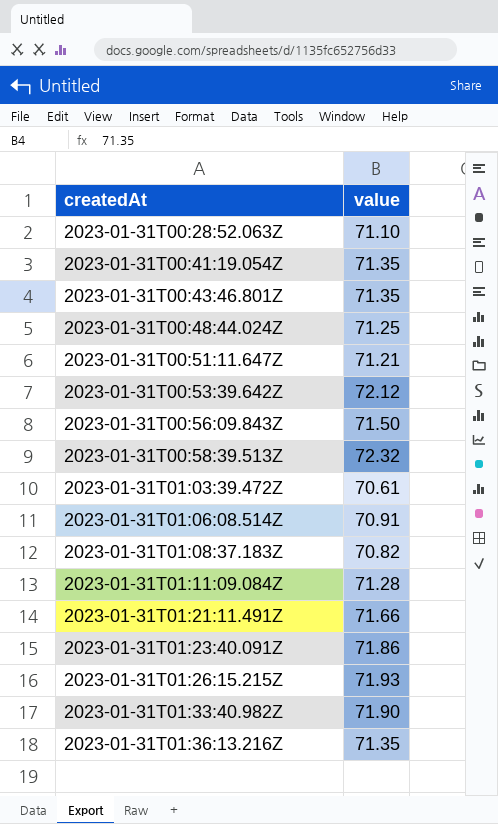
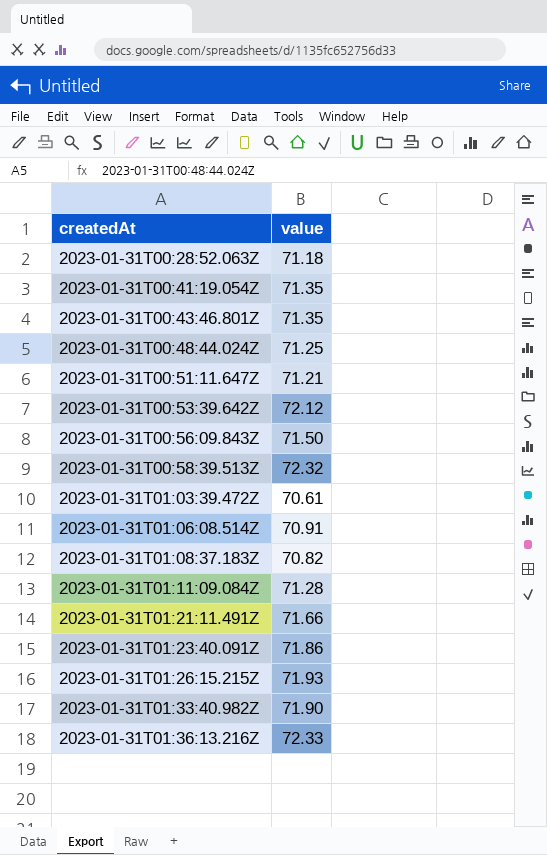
2023-01-31T00:28:52.063Z | value: 71.10 -> 71.18
2023-01-31T01:36:13.216Z | value: 71.35 -> 72.33

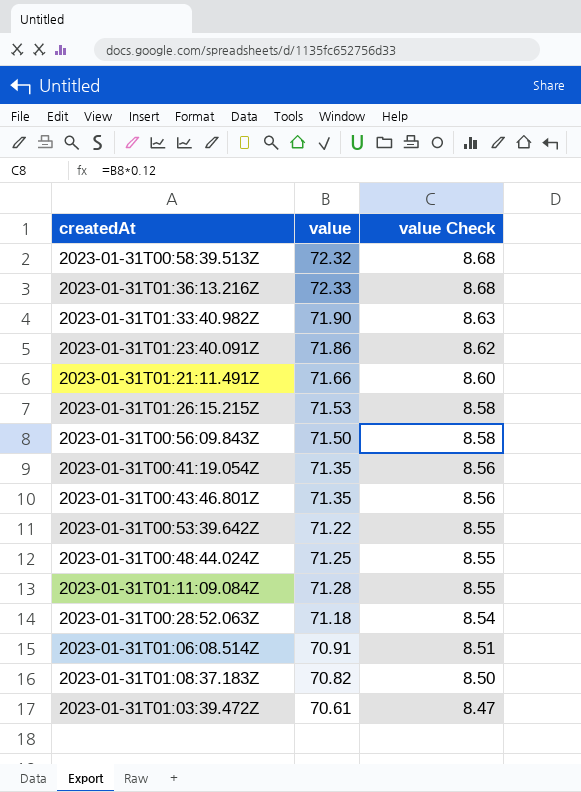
row order: createdAt ascending -> value Check descending
column value Check | formula: none -> [value] * 0.12
row 2023-01-31T00:51:11.647Z: 71.21 -> none
2023-01-31T01:26:15.215Z | value: 71.93 -> 71.53
2023-01-31T00:53:39.642Z | value: 72.12 -> 71.22

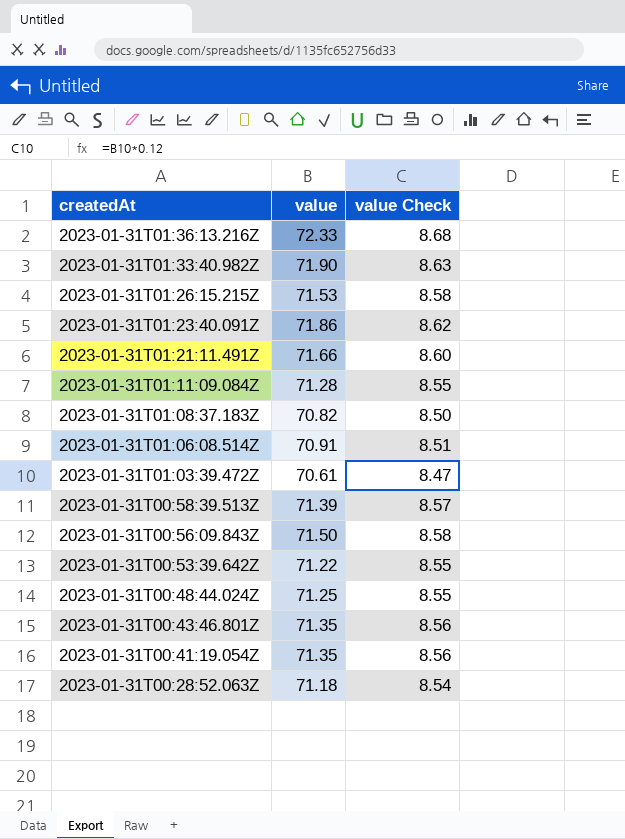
row order: value Check descending -> createdAt descending
2023-01-31T00:58:39.513Z | value: 72.32 -> 71.39
2023-01-31T00:58:39.513Z | value Check: 8.68 -> 8.57

